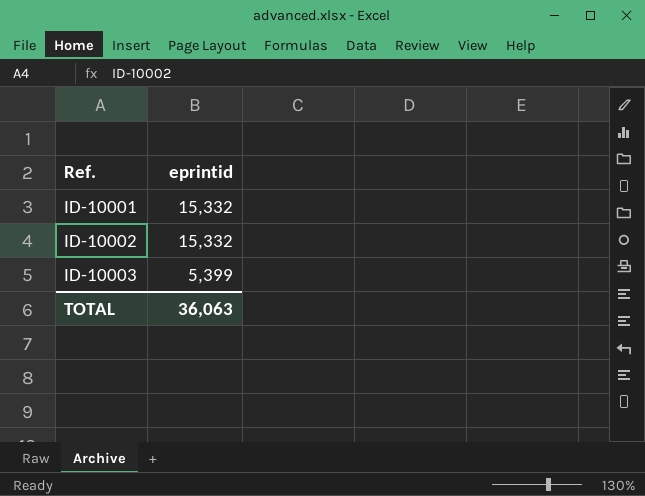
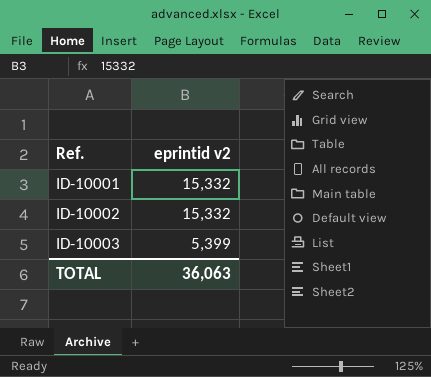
column name: eprintid -> eprintid v2

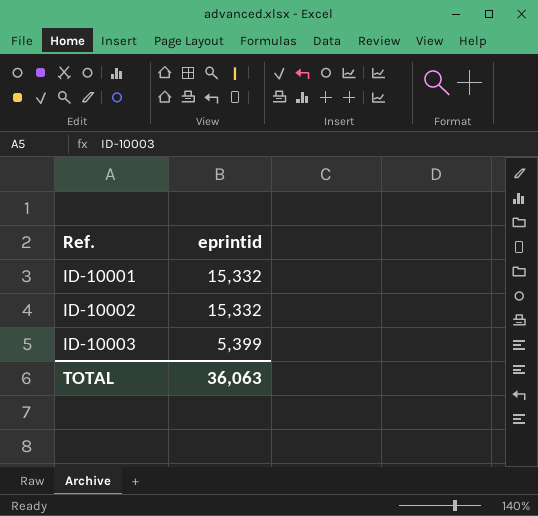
column name: eprintid v2 -> eprintid

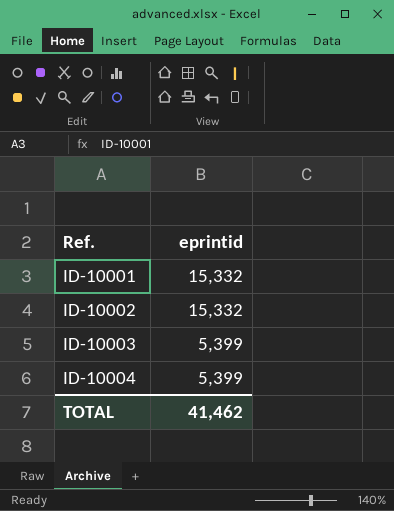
row ID-10004: none -> 5,399
TOTAL | eprintid: 36,063 -> 41,462

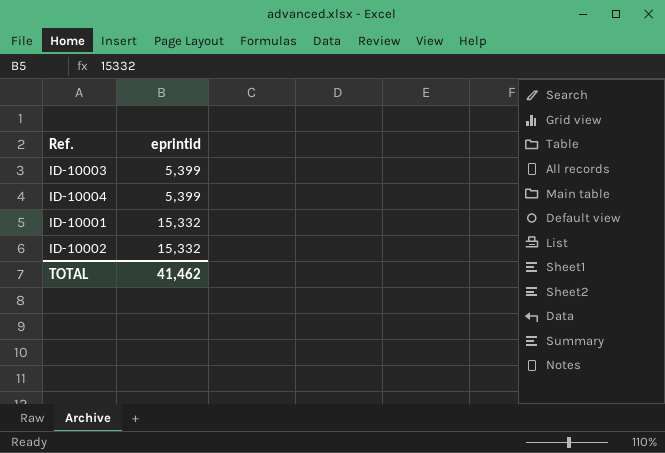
row order: Ref. ascending -> eprintid ascending

